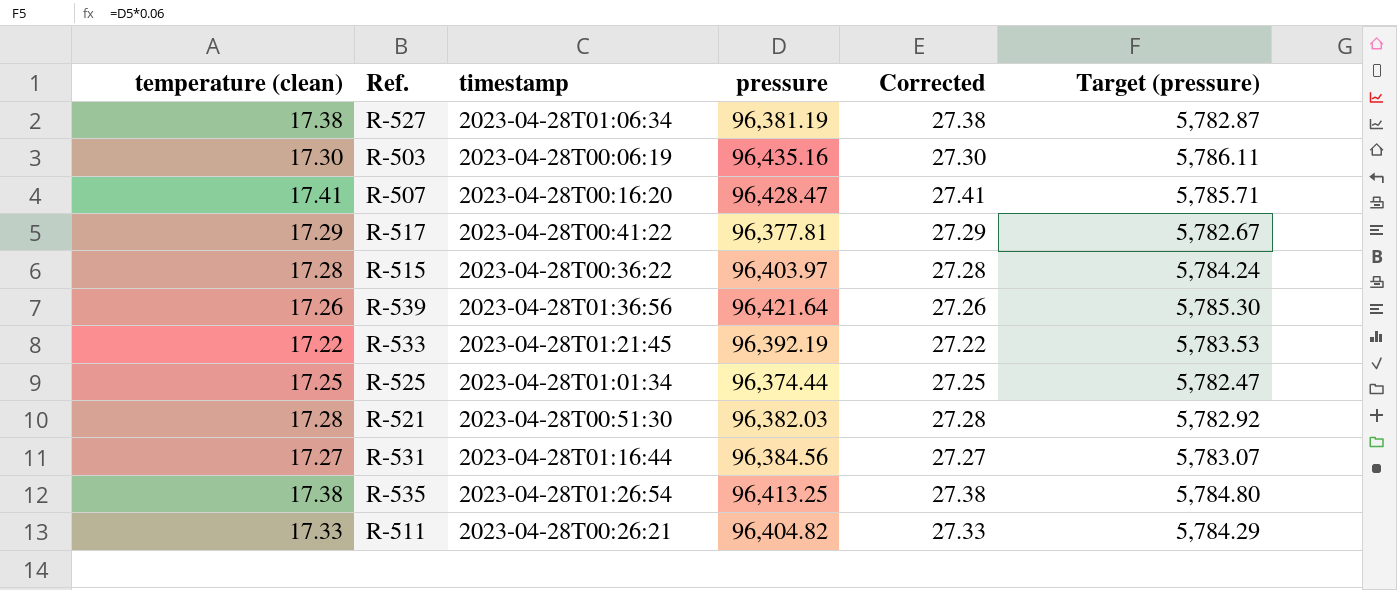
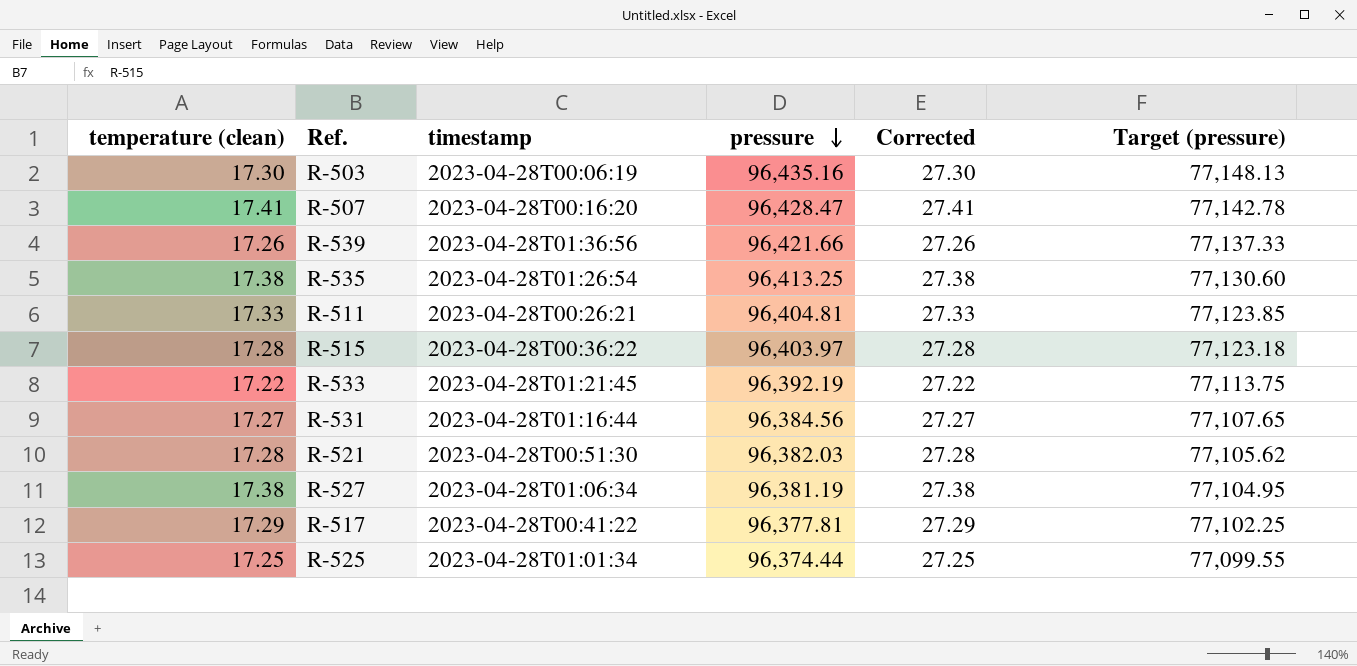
row order: none -> pressure descending
column Target (pressure) | formula: [pressure] * 0.06 -> [pressure] * 0.8
R-539 | pressure: 96,421.64 -> 96,421.66
R-511 | pressure: 96,404.82 -> 96,404.81

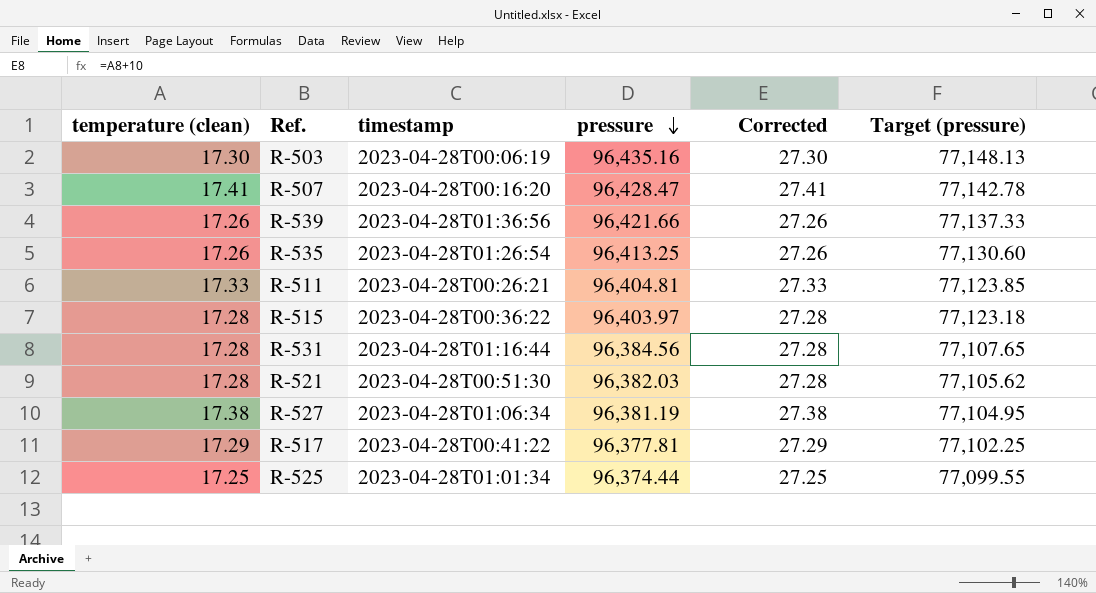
row R-533: 17.22 | 2023-04-28T01:21:45 | 96,392.19 | 27.22 | 77,113.75 -> none
R-535 | temperature (clean): 17.38 -> 17.26
R-535 | Corrected: 27.38 -> 27.26
R-531 | temperature (clean): 17.27 -> 17.28
R-531 | Corrected: 27.27 -> 27.28

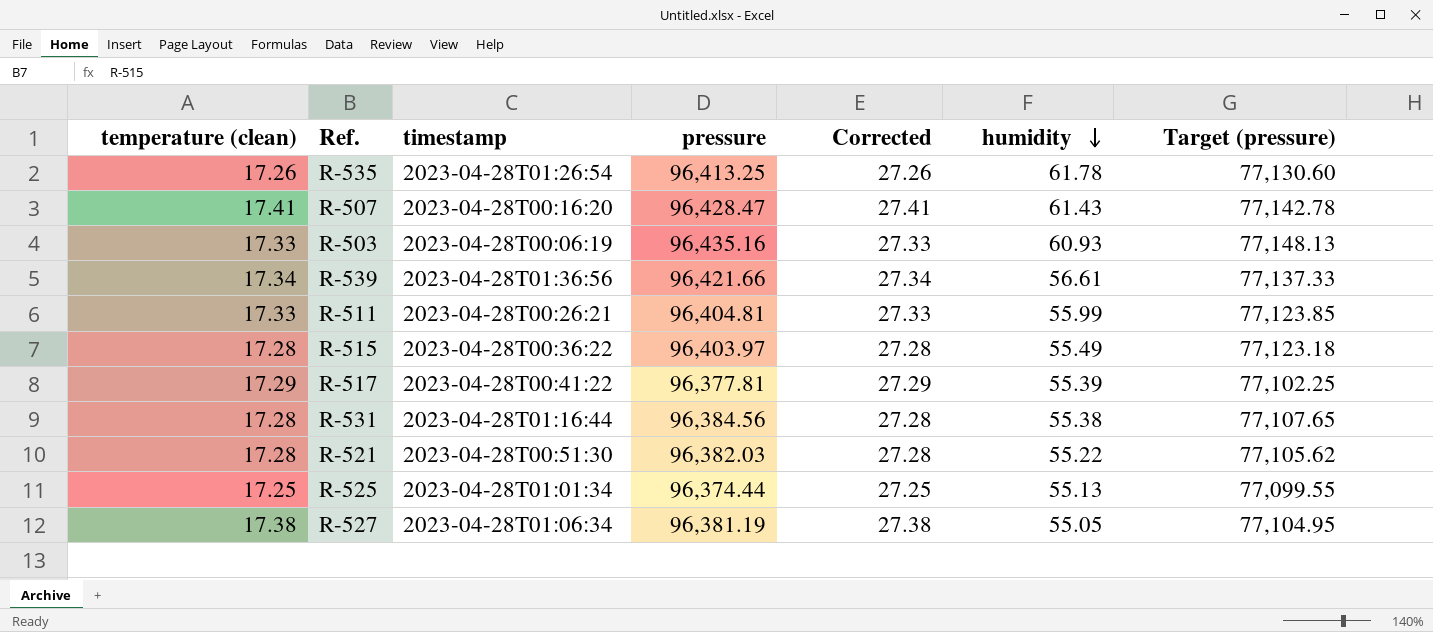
row order: pressure descending -> humidity descending
column humidity | position: none -> 6
R-503 | temperature (clean): 17.30 -> 17.33
R-503 | Corrected: 27.30 -> 27.33
R-539 | temperature (clean): 17.26 -> 17.34
R-539 | Corrected: 27.26 -> 27.34

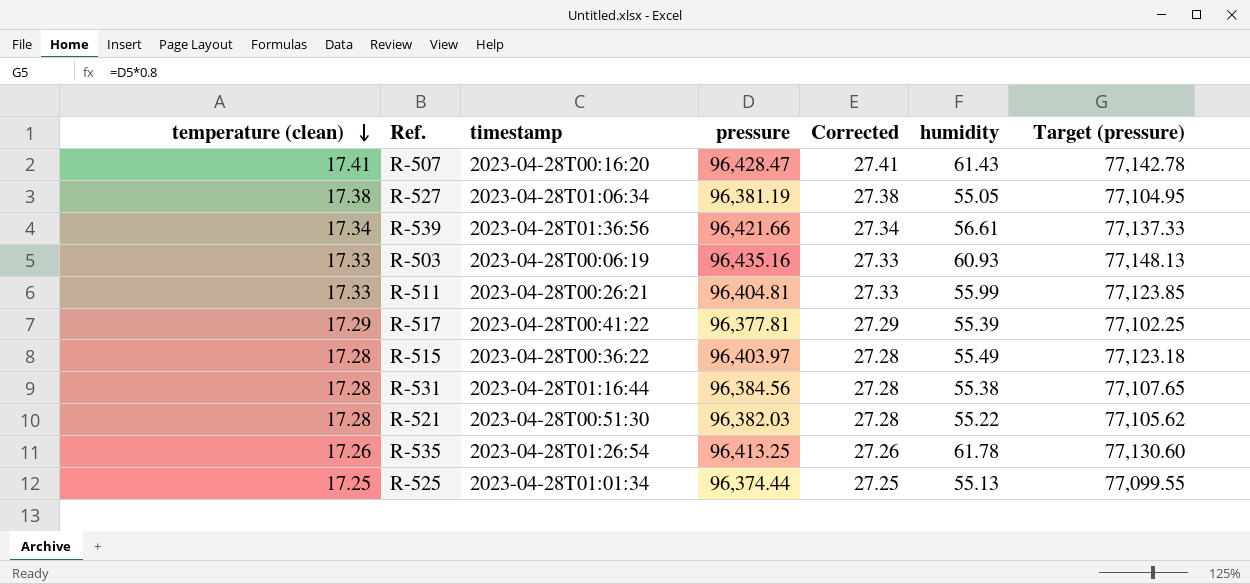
row order: humidity descending -> temperature (clean) descending

